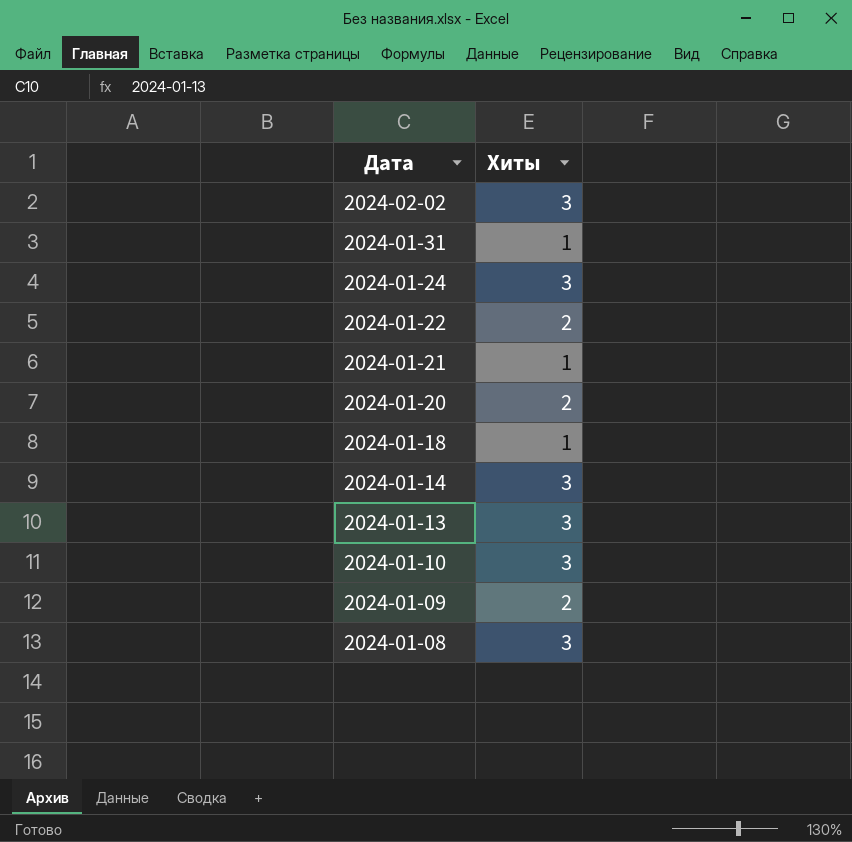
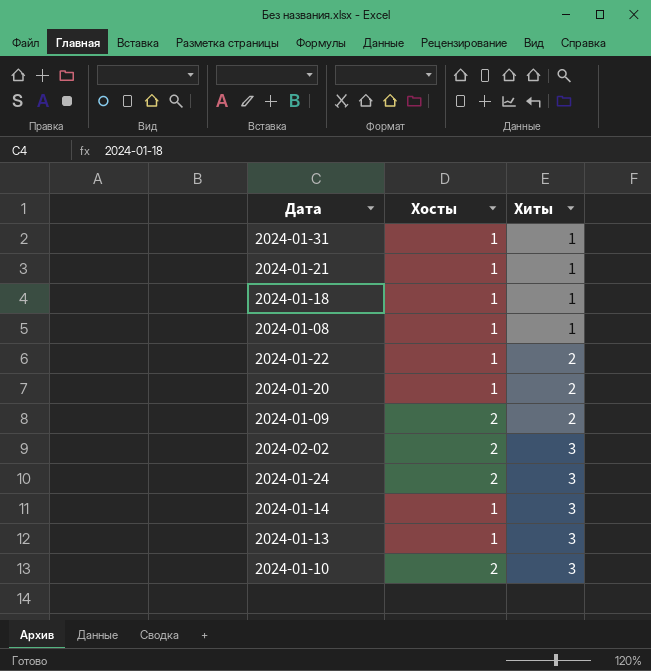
row order: Дата descending -> Хиты ascending
column Хосты | position: none -> 2
2024-01-08 | Хиты: 3 -> 1

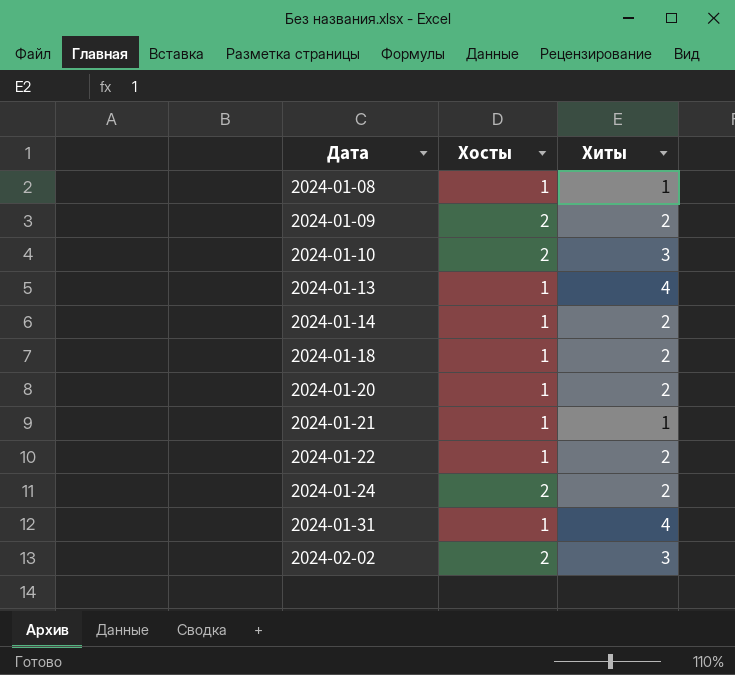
row order: Хиты ascending -> Дата ascending
2024-01-13 | Хиты: 3 -> 4
2024-01-14 | Хиты: 3 -> 2
2024-01-18 | Хиты: 1 -> 2
2024-01-24 | Хиты: 3 -> 2
2024-01-31 | Хиты: 1 -> 4

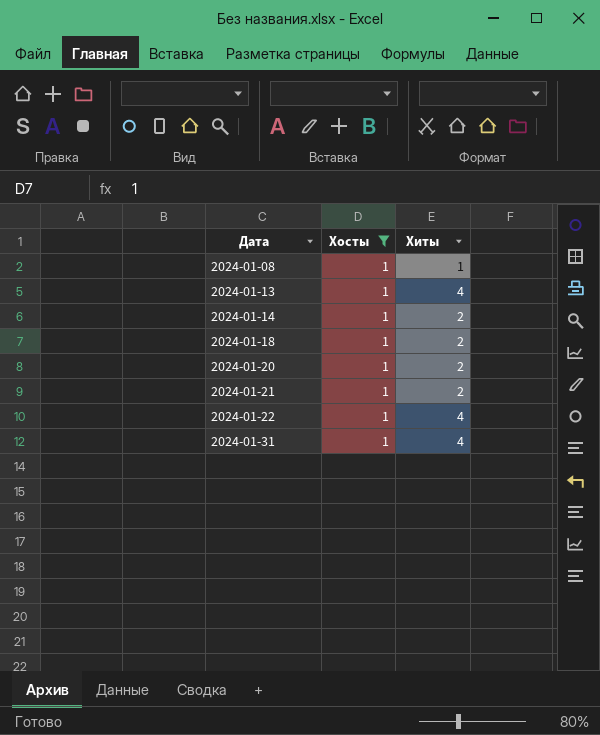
filter: none -> Хосты = 1
2024-01-21 | Хиты: 1 -> 2
2024-01-22 | Хиты: 2 -> 4

